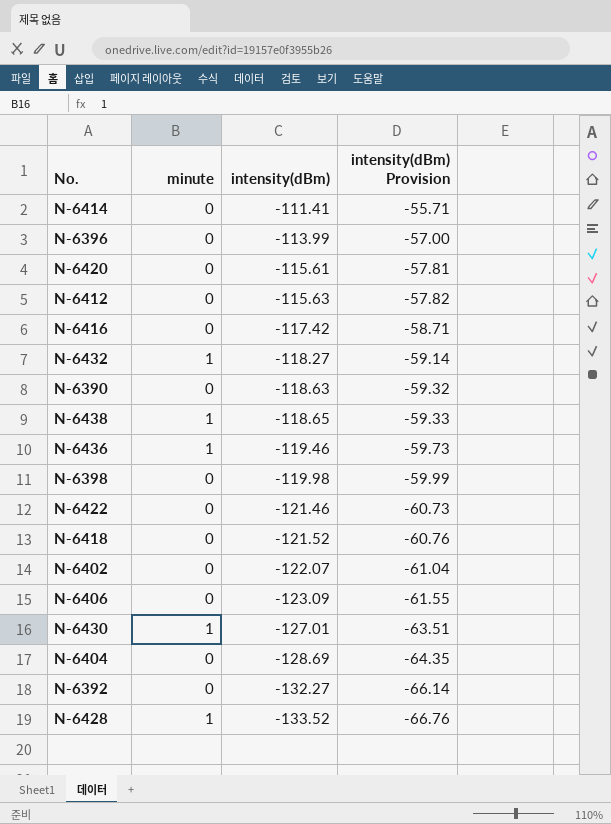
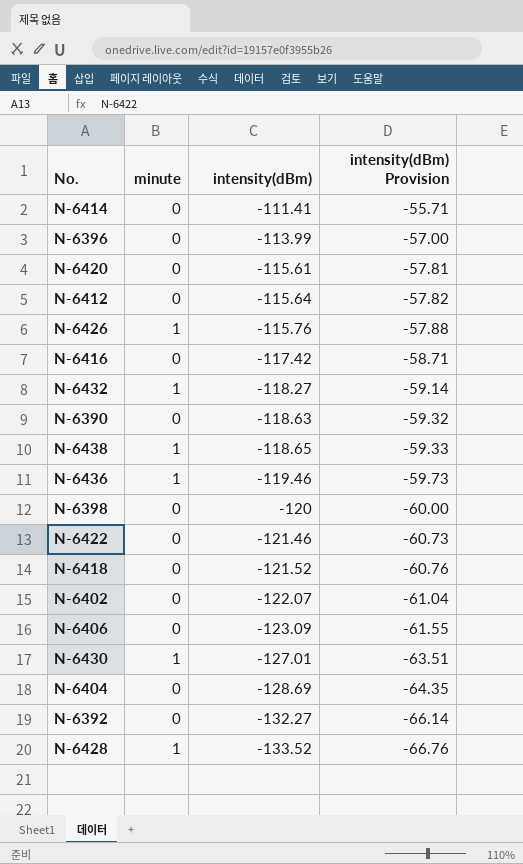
N-6412 | intensity(dBm): -115.63 -> -115.64
row N-6426: none -> 1 | -115.76 | -57.88
N-6398 | intensity(dBm): -119.98 -> -120
N-6398 | intensity(dBm) Provision: -59.99 -> -60.00

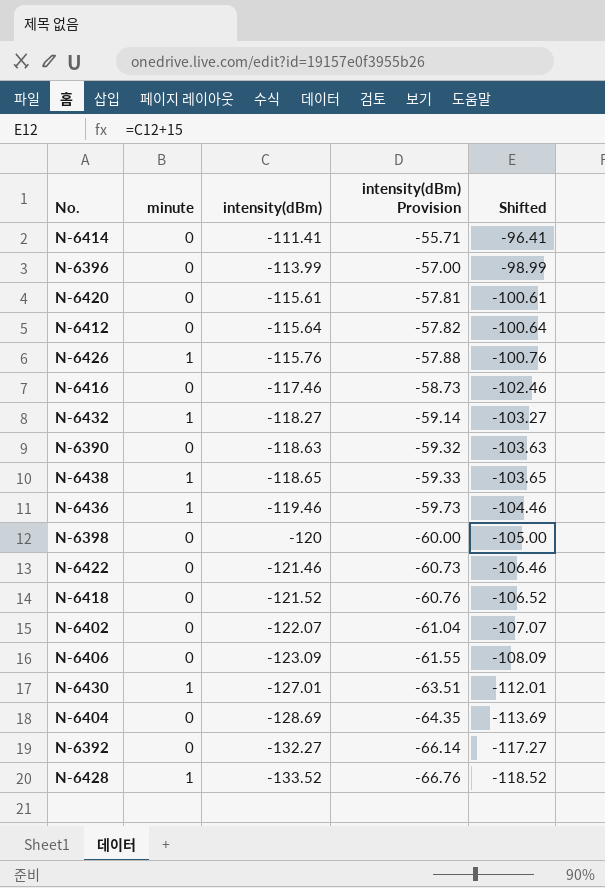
column Shifted | formula: none -> [intensity(dBm)] + 15
N-6416 | intensity(dBm): -117.42 -> -117.46
N-6416 | intensity(dBm) Provision: -58.71 -> -58.73

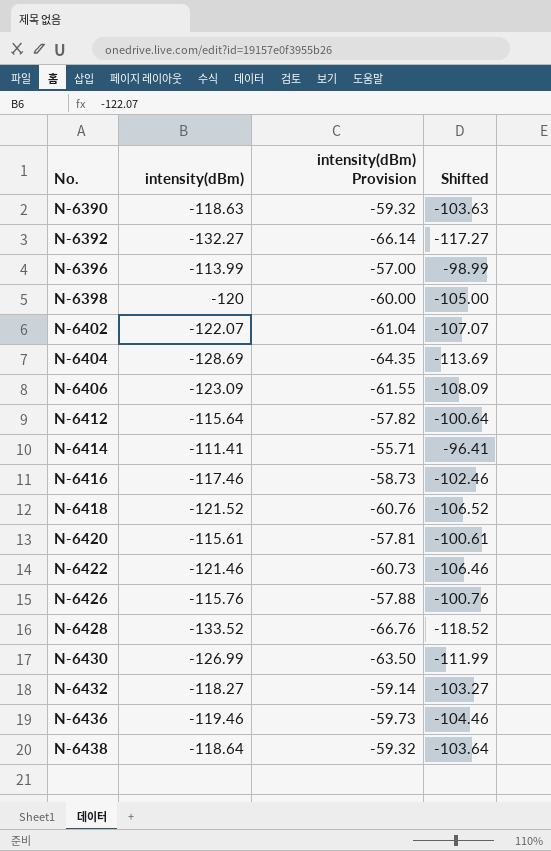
row order: intensity(dBm) descending -> No. ascending
column minute | position: 2 -> none
N-6430 | intensity(dBm): -127.01 -> -126.99
N-6430 | intensity(dBm) Provision: -63.51 -> -63.50
N-6430 | Shifted: -112.01 -> -111.99
N-6438 | intensity(dBm): -118.65 -> -118.64
N-6438 | intensity(dBm) Provision: -59.33 -> -59.32
N-6438 | Shifted: -103.65 -> -103.64

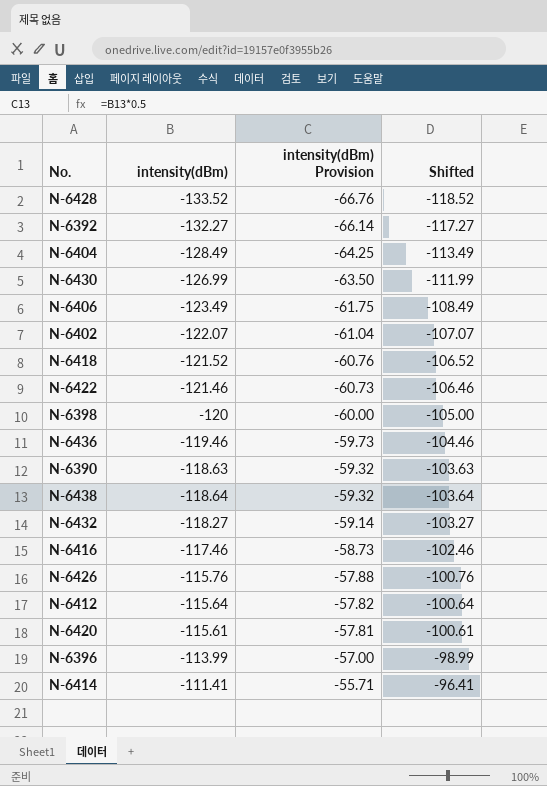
row order: No. ascending -> intensity(dBm) Provision ascending
N-6404 | intensity(dBm): -128.69 -> -128.49
N-6404 | intensity(dBm) Provision: -64.35 -> -64.25
N-6404 | Shifted: -113.69 -> -113.49
N-6406 | intensity(dBm): -123.09 -> -123.49
N-6406 | intensity(dBm) Provision: -61.55 -> -61.75
N-6406 | Shifted: -108.09 -> -108.49

